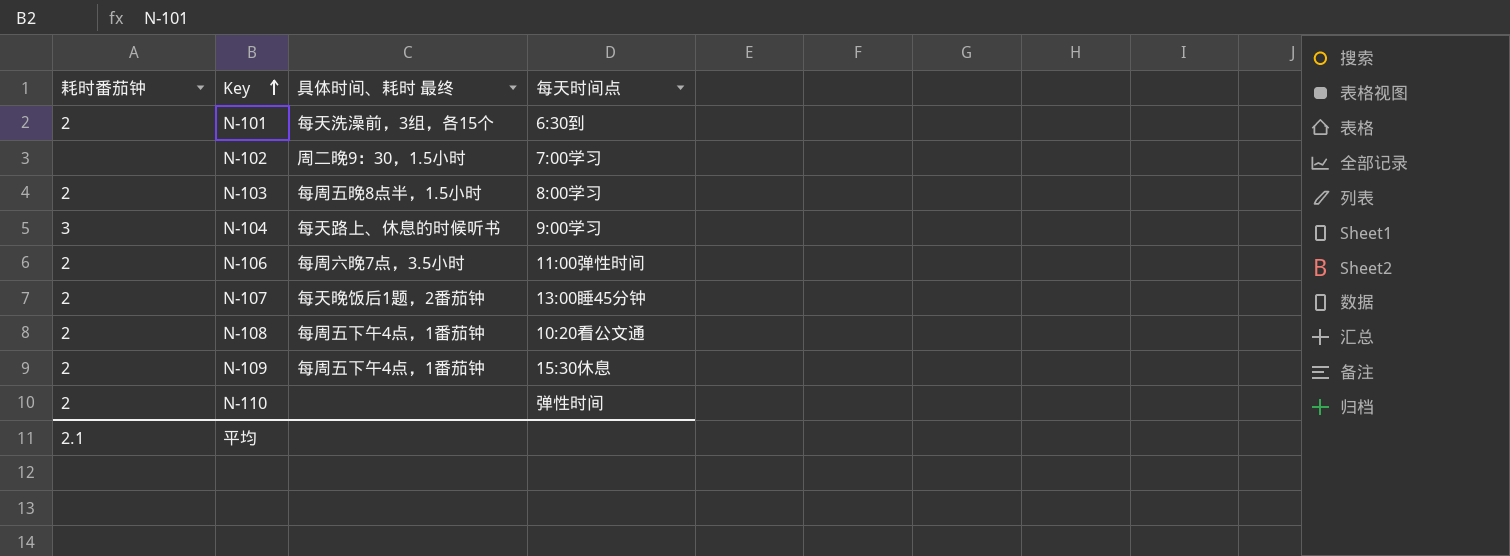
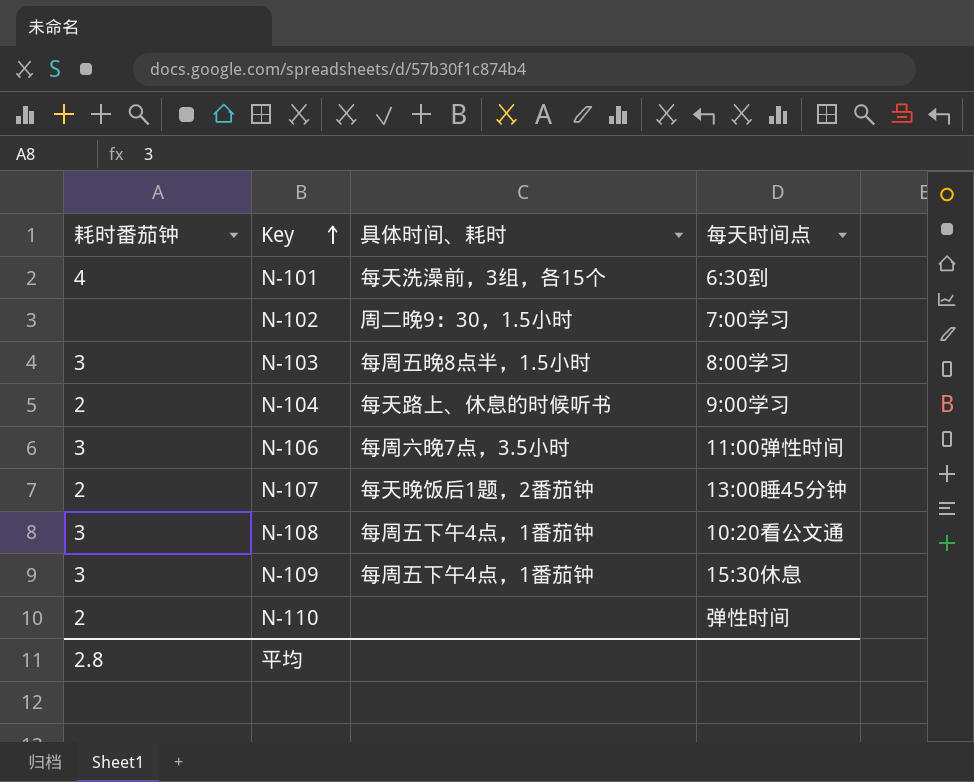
column name: 具体时间、耗时 最终 -> 具体时间、耗时
N-101 | 耗时番茄钟: 2 -> 4
N-103 | 耗时番茄钟: 2 -> 3
N-104 | 耗时番茄钟: 3 -> 2
N-106 | 耗时番茄钟: 2 -> 3
N-108 | 耗时番茄钟: 2 -> 3
N-109 | 耗时番茄钟: 2 -> 3
平均 | 耗时番茄钟: 2.1 -> 2.8

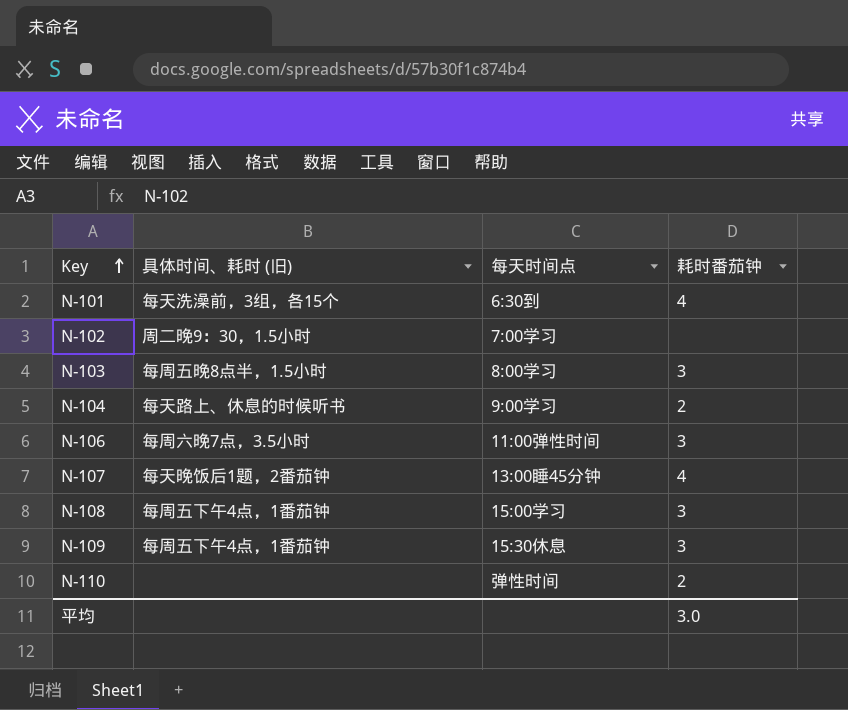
column name: 具体时间、耗时 -> 具体时间、耗时 (旧)
column 耗时番茄钟 | position: 1 -> 4
N-107 | 耗时番茄钟: 2 -> 4
N-108 | 每天时间点: 10:20看公文通 -> 15:00学习
平均 | 耗时番茄钟: 2.8 -> 3.0

